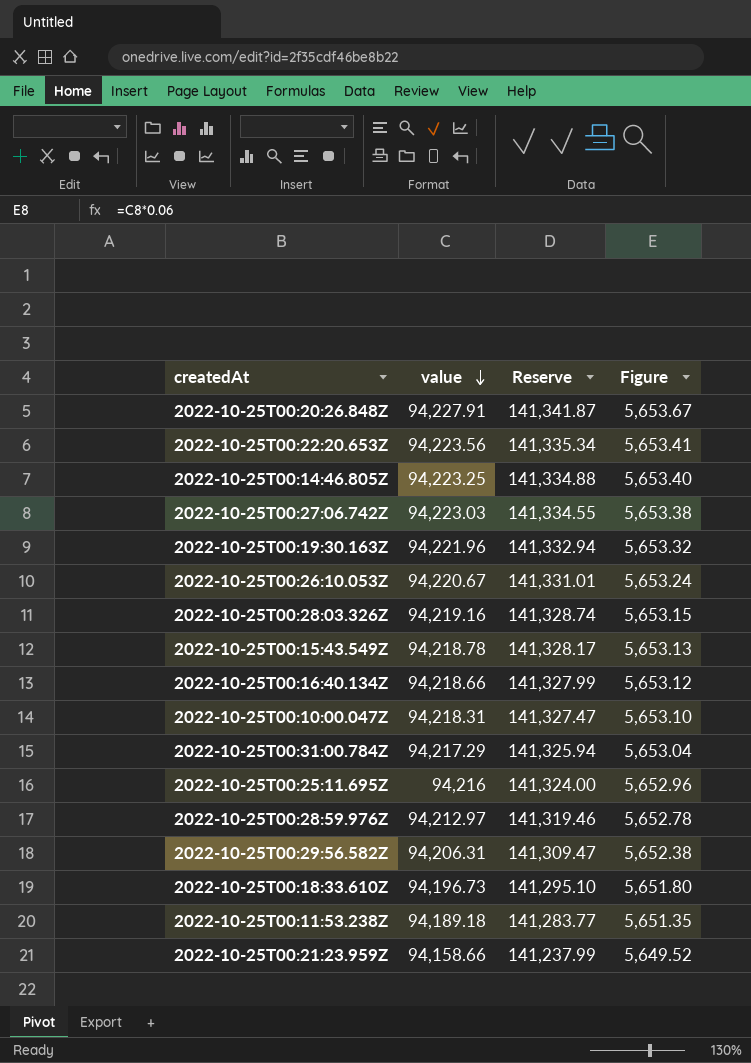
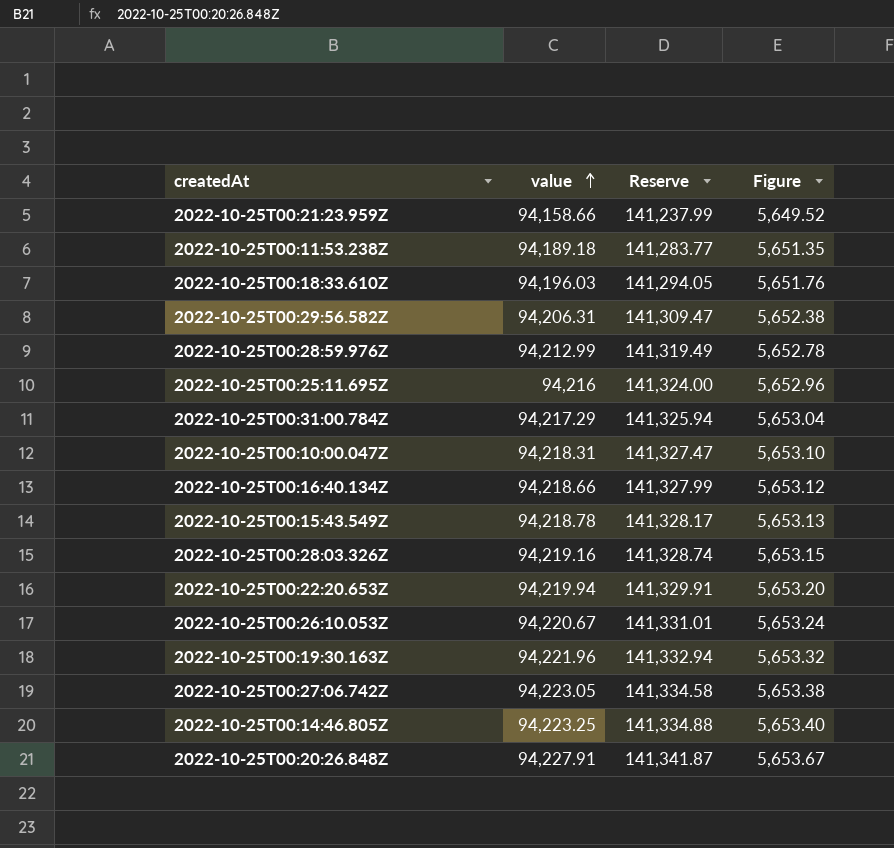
row order: value descending -> value ascending
2022-10-25T00:18:33.610Z | value: 94,196.73 -> 94,196.03
2022-10-25T00:18:33.610Z | Reserve: 141,295.10 -> 141,294.05
2022-10-25T00:18:33.610Z | Figure: 5,651.80 -> 5,651.76
2022-10-25T00:28:59.976Z | value: 94,212.97 -> 94,212.99
2022-10-25T00:28:59.976Z | Reserve: 141,319.46 -> 141,319.49
2022-10-25T00:22:20.653Z | value: 94,223.56 -> 94,219.94
2022-10-25T00:22:20.653Z | Reserve: 141,335.34 -> 141,329.91
2022-10-25T00:22:20.653Z | Figure: 5,653.41 -> 5,653.20
2022-10-25T00:27:06.742Z | value: 94,223.03 -> 94,223.05
2022-10-25T00:27:06.742Z | Reserve: 141,334.55 -> 141,334.58

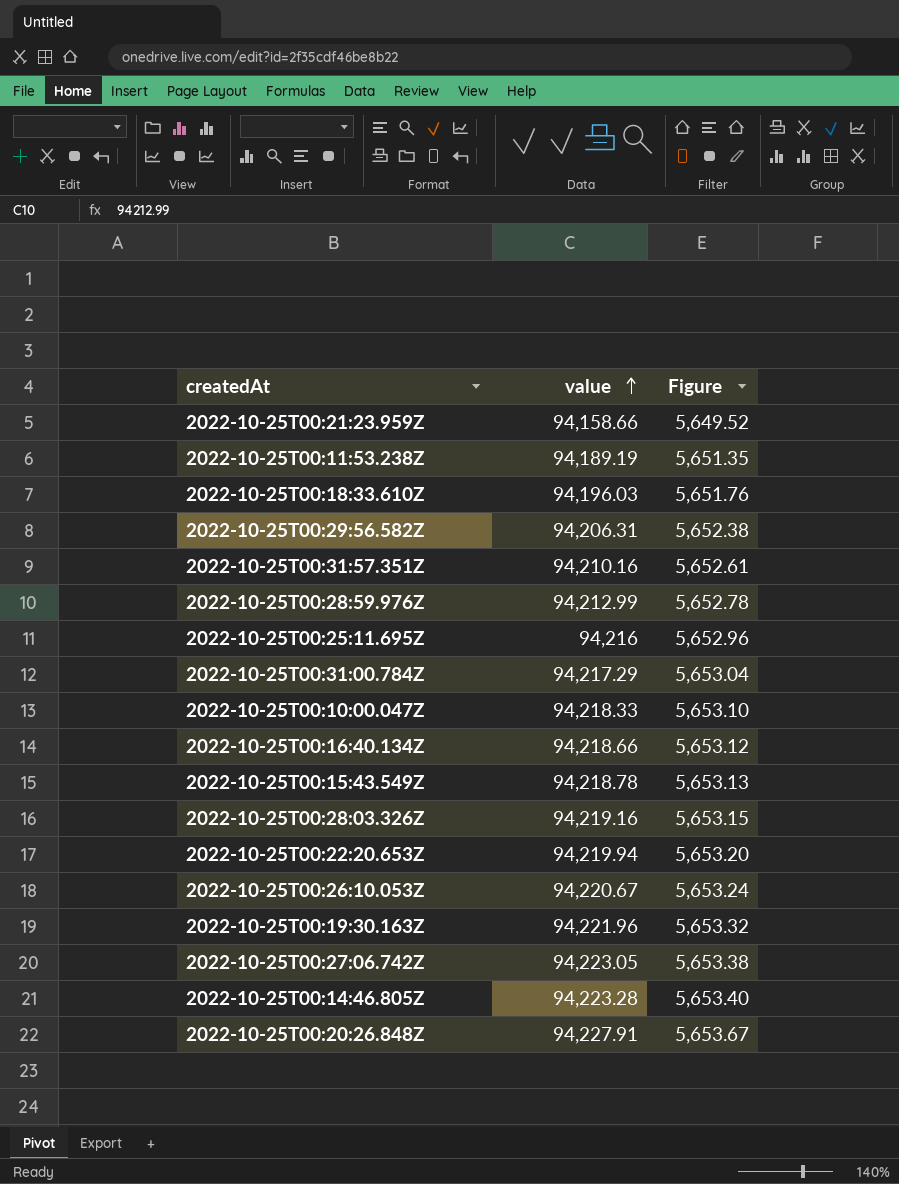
column Reserve | formula: [value] * 1.5 -> none
2022-10-25T00:11:53.238Z | value: 94,189.18 -> 94,189.19
row 2022-10-25T00:31:57.351Z: none -> 94,210.16 | 5,652.61
2022-10-25T00:10:00.047Z | value: 94,218.31 -> 94,218.33
2022-10-25T00:14:46.805Z | value: 94,223.25 -> 94,223.28

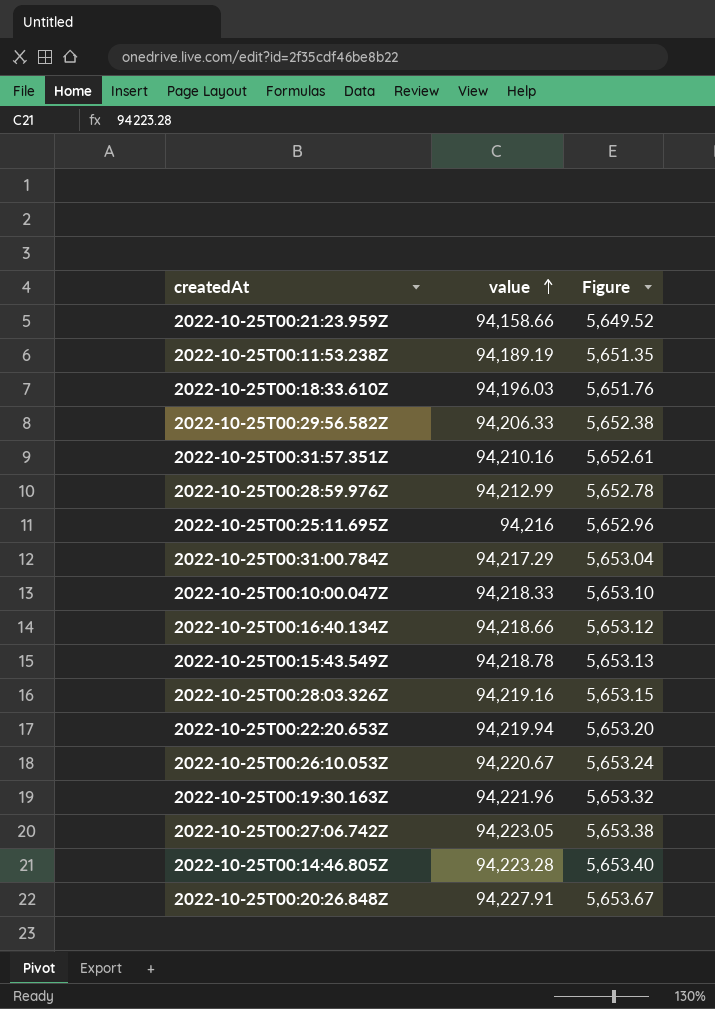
2022-10-25T00:29:56.582Z | value: 94,206.31 -> 94,206.33

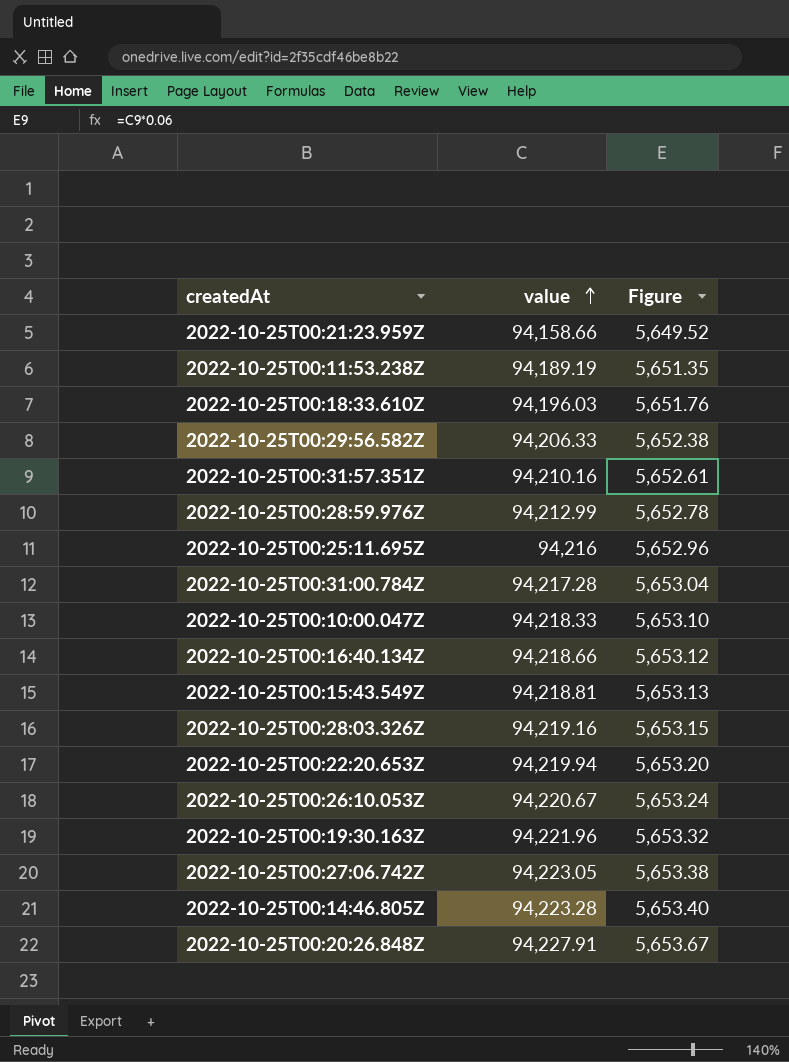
2022-10-25T00:31:00.784Z | value: 94,217.29 -> 94,217.28
2022-10-25T00:15:43.549Z | value: 94,218.78 -> 94,218.81

